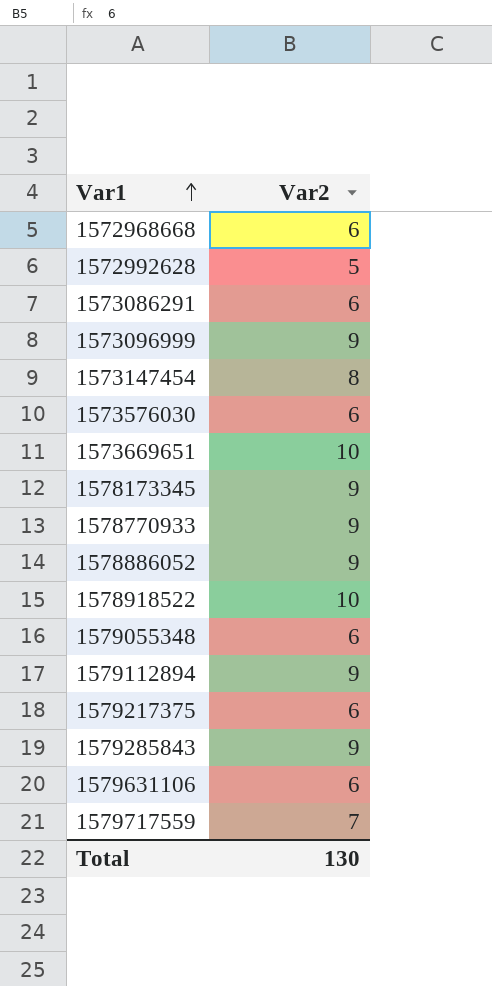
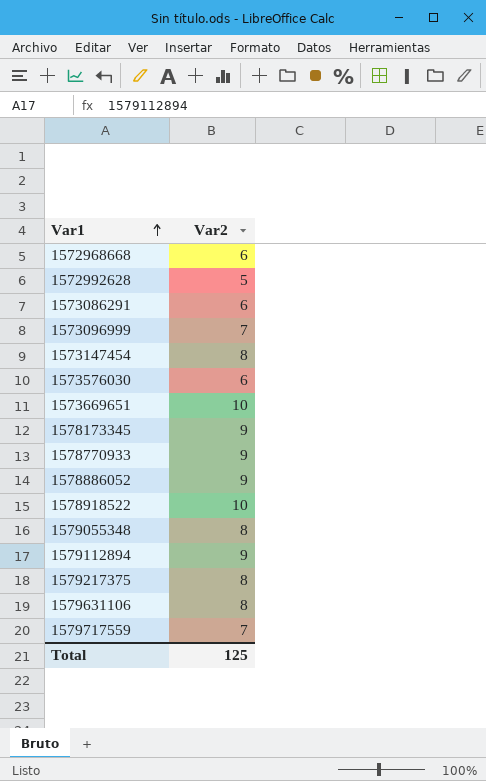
row 1579285843: 9 -> none
1573096999 | Var2: 9 -> 7
1579055348 | Var2: 6 -> 8
1579217375 | Var2: 6 -> 8
1579631106 | Var2: 6 -> 8
Total | Var2: 130 -> 125

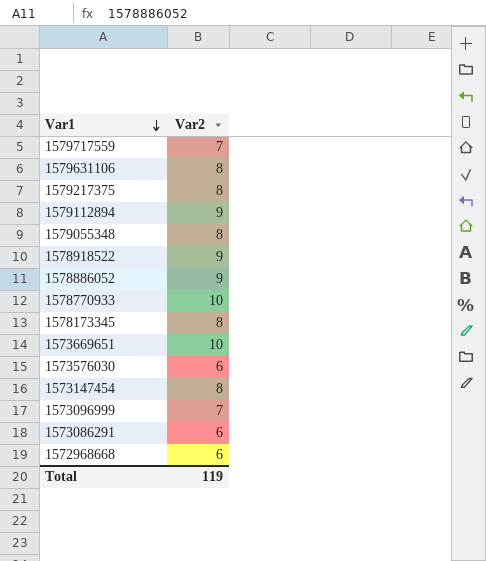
row order: Var1 ascending -> Var1 descending
row 1572992628: 5 -> none
1578918522 | Var2: 10 -> 9
1578770933 | Var2: 9 -> 10
1578173345 | Var2: 9 -> 8
Total | Var2: 125 -> 119

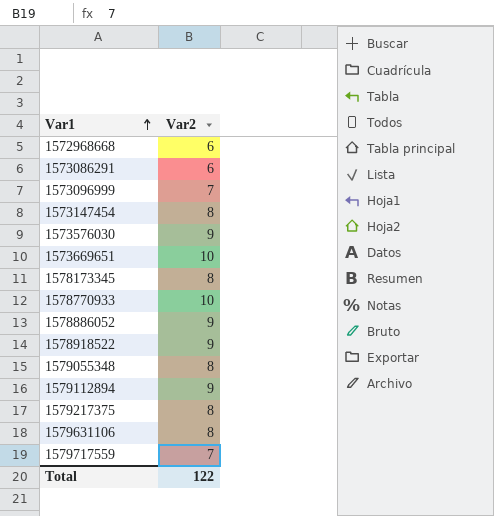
row order: Var1 descending -> Var1 ascending
1573576030 | Var2: 6 -> 9
Total | Var2: 119 -> 122

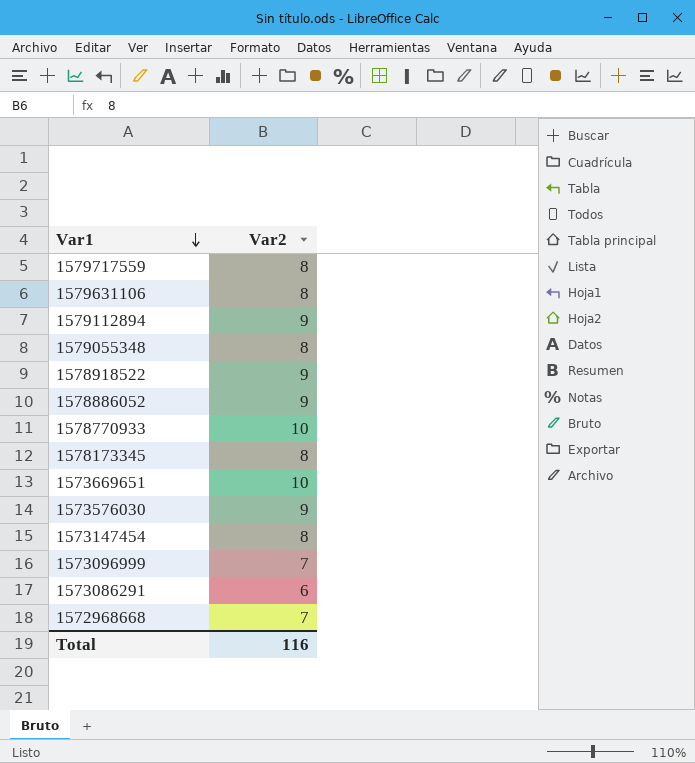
row order: Var1 ascending -> Var1 descending
row 1579217375: 8 -> none
1579717559 | Var2: 7 -> 8
1572968668 | Var2: 6 -> 7
Total | Var2: 122 -> 116

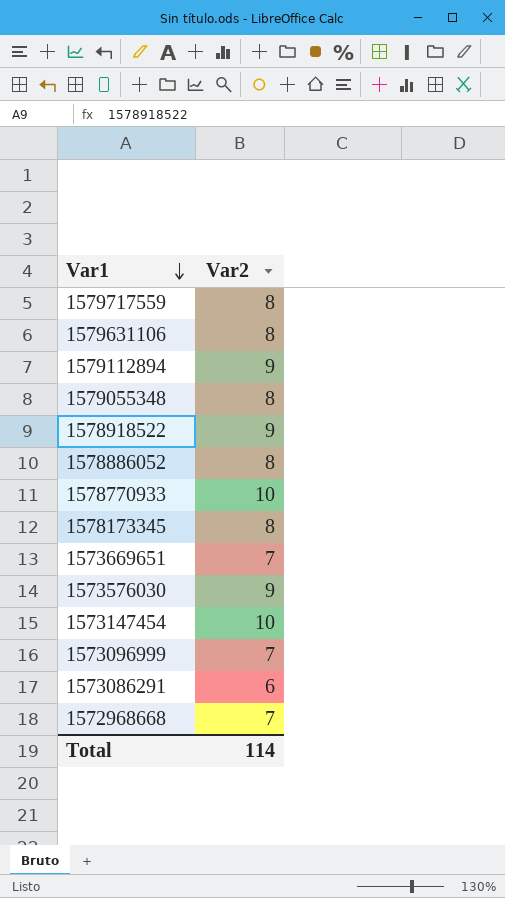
1578886052 | Var2: 9 -> 8
1573669651 | Var2: 10 -> 7
1573147454 | Var2: 8 -> 10
Total | Var2: 116 -> 114

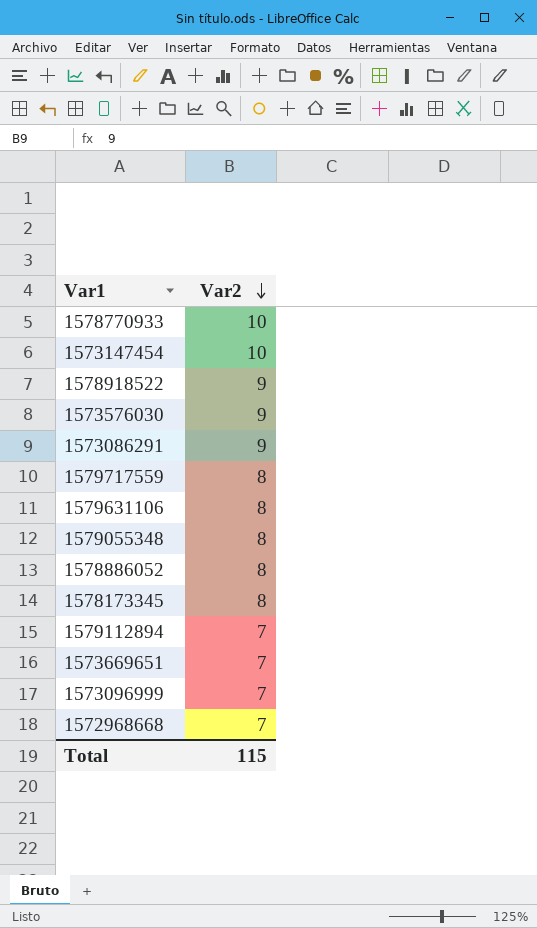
row order: Var1 descending -> Var2 descending
1573086291 | Var2: 6 -> 9
1579112894 | Var2: 9 -> 7
Total | Var2: 114 -> 115

